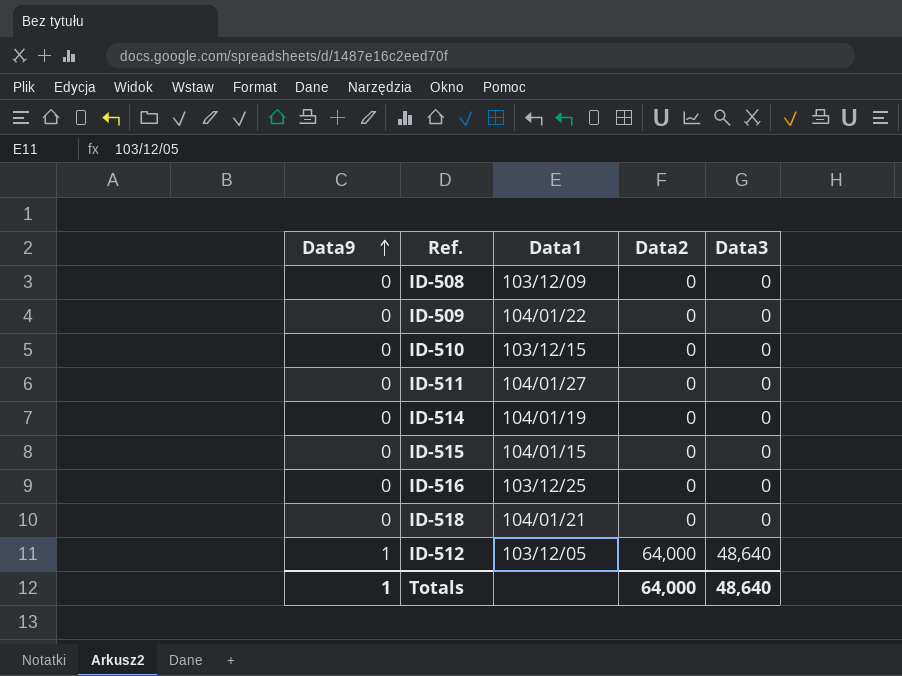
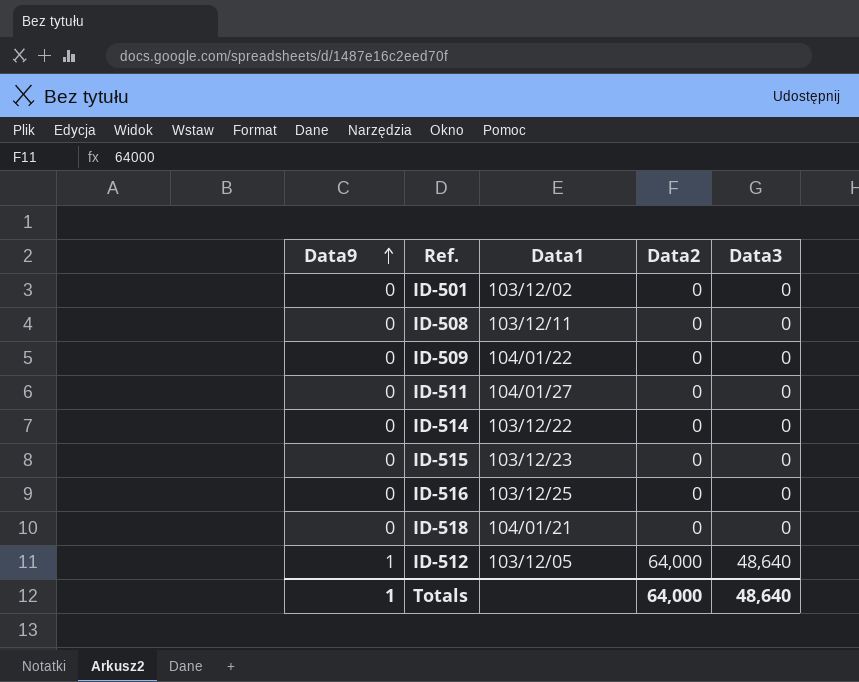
row ID-510: 0 | 103/12/15 | 0 | 0 -> none
row ID-501: none -> 0 | 103/12/02 | 0 | 0
ID-508 | Data1: 103/12/09 -> 103/12/11
ID-514 | Data1: 104/01/19 -> 103/12/22
ID-515 | Data1: 104/01/15 -> 103/12/23

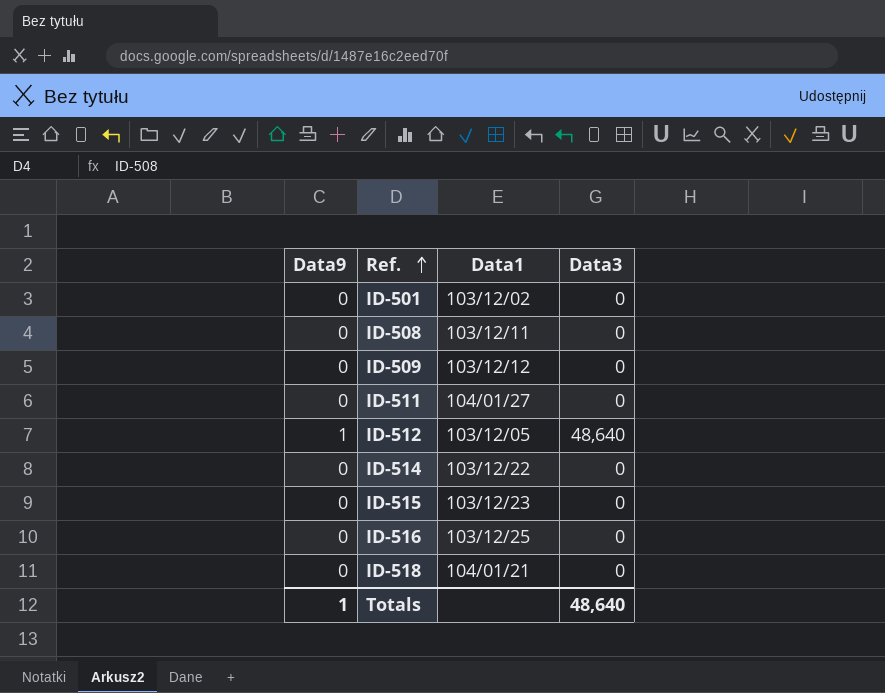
row order: Data9 ascending -> Ref. ascending
column Data2 | position: 4 -> none
ID-509 | Data1: 104/01/22 -> 103/12/12

